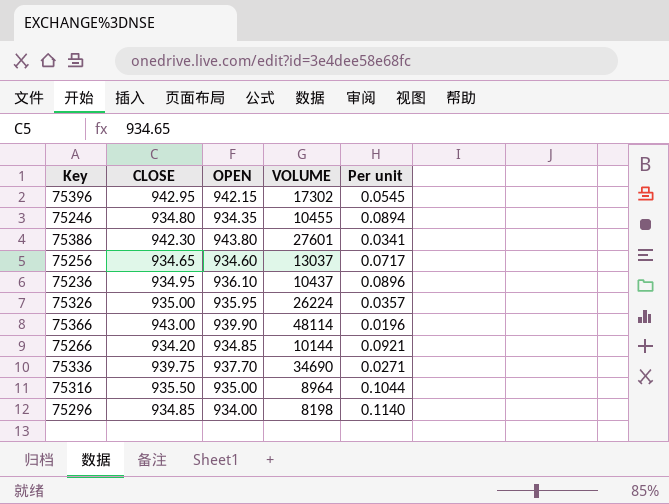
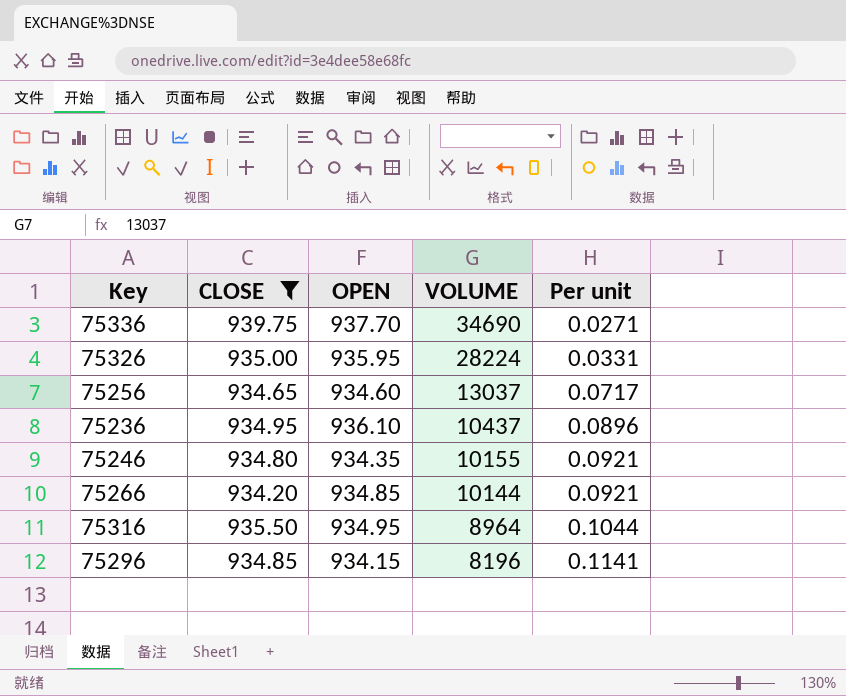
filter: none -> CLOSE <= 939.75
row order: none -> VOLUME descending
75326 | VOLUME: 26224 -> 28224
75326 | Per unit: 0.0357 -> 0.0331
75246 | VOLUME: 10455 -> 10155
75246 | Per unit: 0.0894 -> 0.0921
75316 | OPEN: 935.00 -> 934.95
75296 | OPEN: 934.00 -> 934.15
75296 | VOLUME: 8198 -> 8196
75296 | Per unit: 0.1140 -> 0.1141

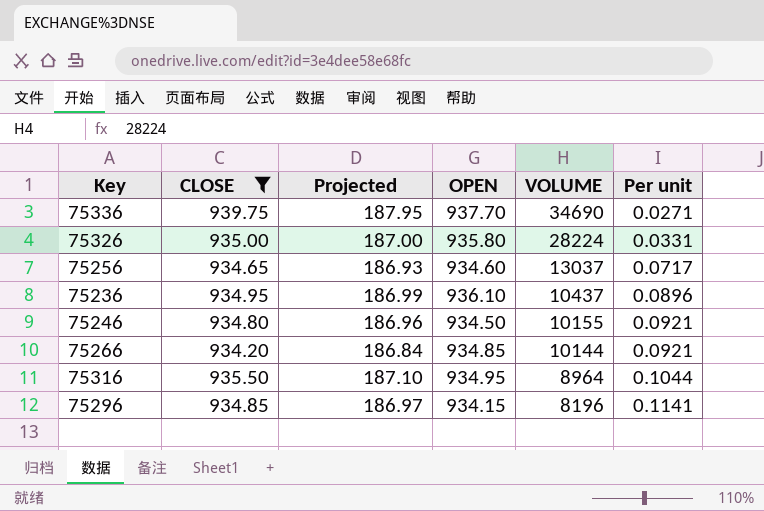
column Projected | formula: none -> [CLOSE] * 0.2
75326 | OPEN: 935.95 -> 935.80
75246 | OPEN: 934.35 -> 934.50

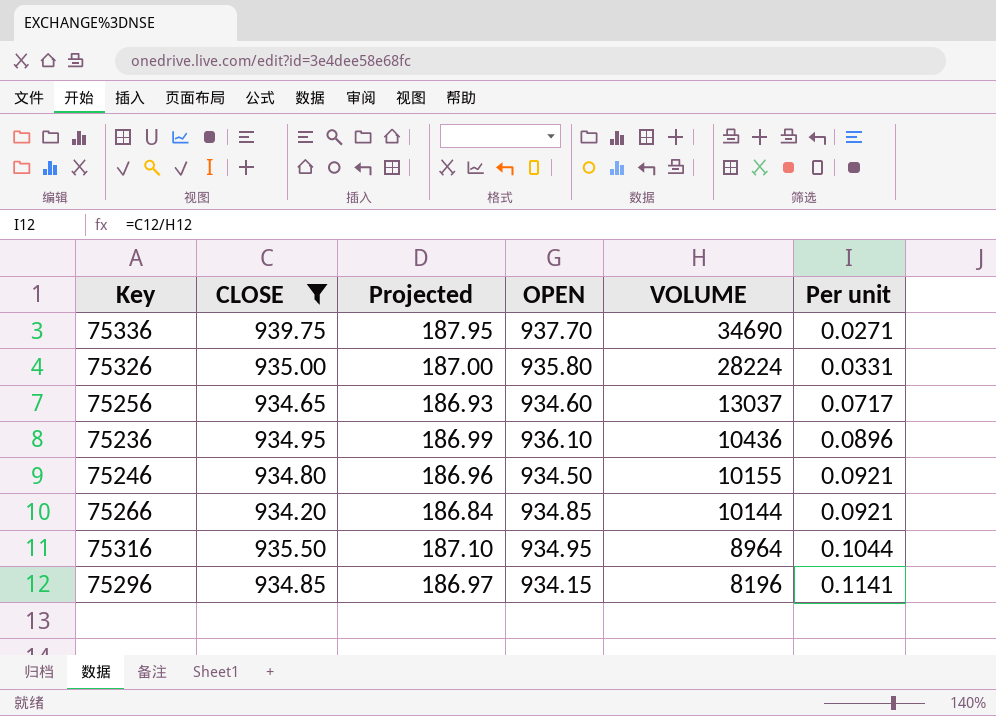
75236 | VOLUME: 10437 -> 10436

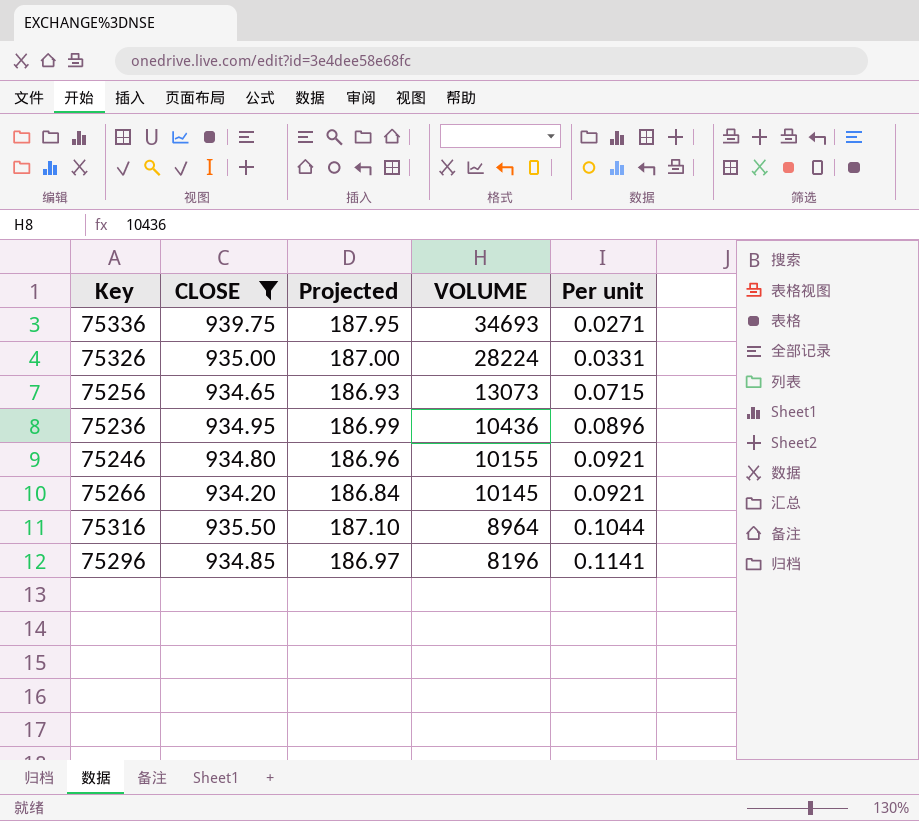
column OPEN | position: 4 -> none
75336 | VOLUME: 34690 -> 34693
75256 | VOLUME: 13037 -> 13073
75256 | Per unit: 0.0717 -> 0.0715
75266 | VOLUME: 10144 -> 10145

